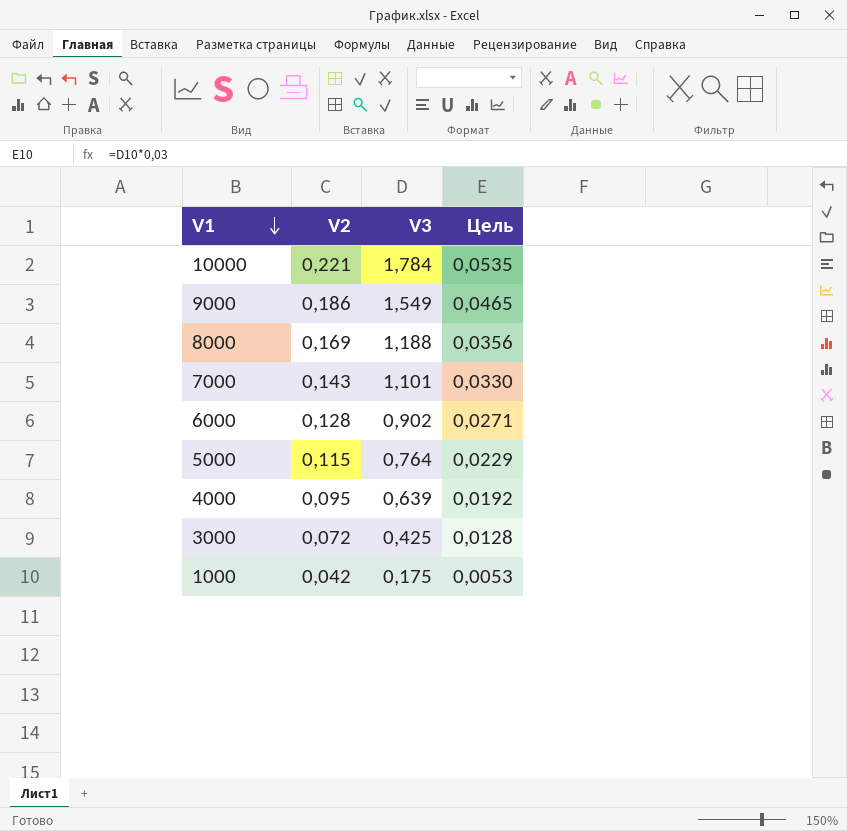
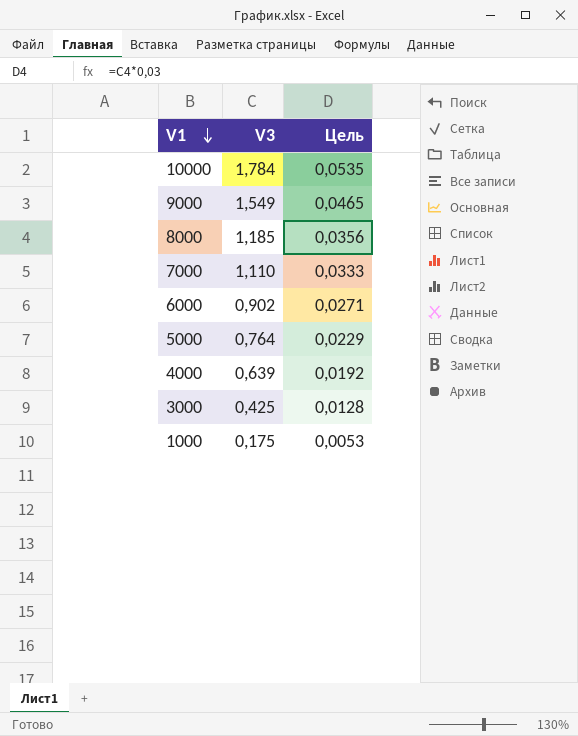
column V2 | position: 2 -> none
8000 | V3: 1,188 -> 1,185
7000 | V3: 1,101 -> 1,110
7000 | Цель: 0,0330 -> 0,0333

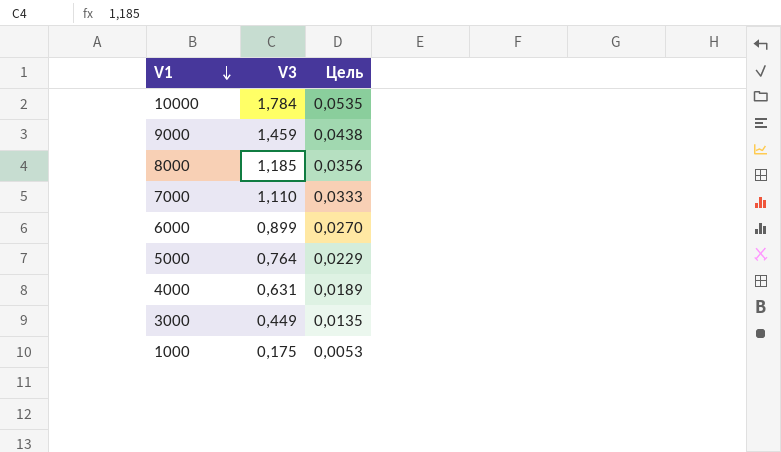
9000 | V3: 1,549 -> 1,459
9000 | Цель: 0,0465 -> 0,0438
6000 | V3: 0,902 -> 0,899
6000 | Цель: 0,0271 -> 0,0270
4000 | V3: 0,639 -> 0,631
4000 | Цель: 0,0192 -> 0,0189
3000 | V3: 0,425 -> 0,449
3000 | Цель: 0,0128 -> 0,0135

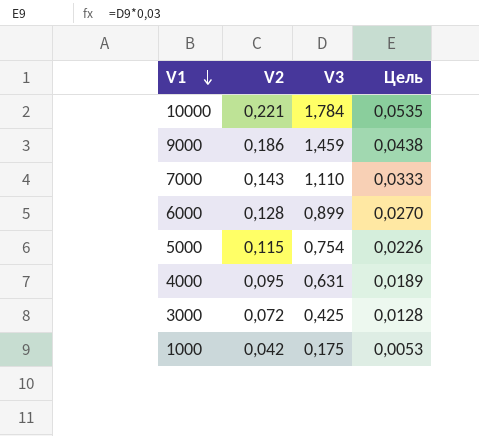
column V2 | position: none -> 2
row 8000: 1,185 | 0,0356 -> none
5000 | V3: 0,764 -> 0,754
5000 | Цель: 0,0229 -> 0,0226
3000 | V3: 0,449 -> 0,425
3000 | Цель: 0,0135 -> 0,0128

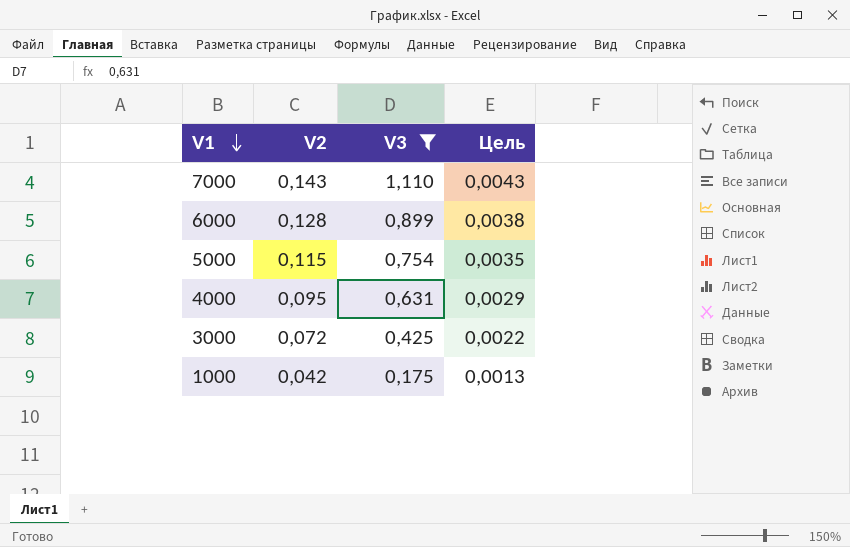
filter: none -> V3 <= 1,110
column Цель | formula: [V3] * 0,03 -> [V2] * 0,03

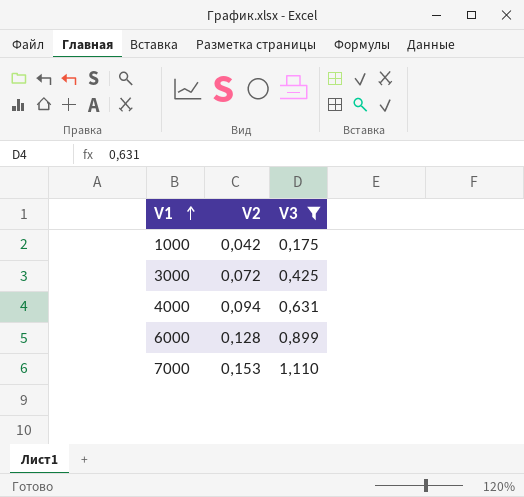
row order: V1 descending -> V1 ascending
column Цель | formula: [V2] * 0,03 -> none
row 5000: 0,115 | 0,754 | 0,0035 -> none
4000 | V2: 0,095 -> 0,094
7000 | V2: 0,143 -> 0,153

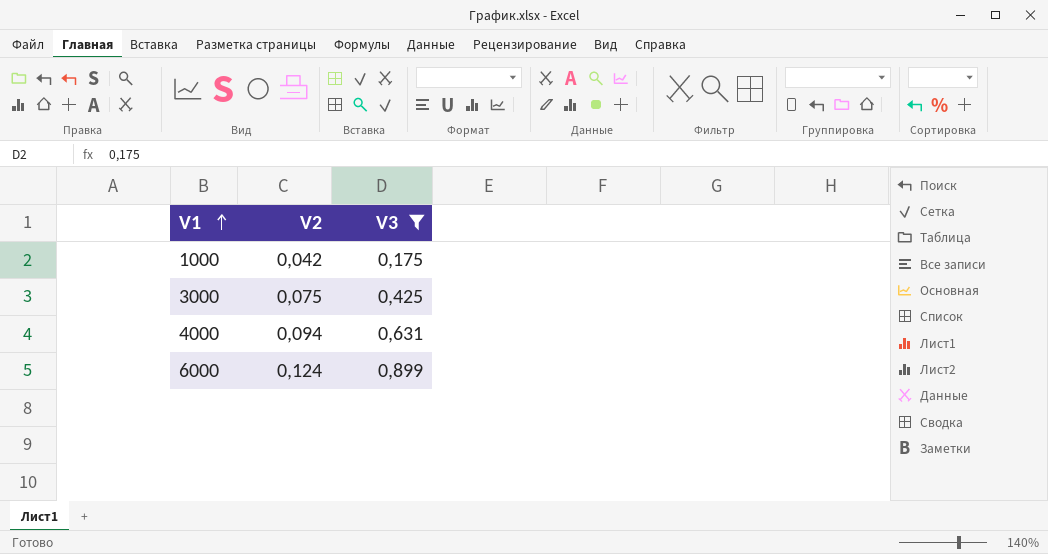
row 7000: 0,153 | 1,110 -> none
3000 | V2: 0,072 -> 0,075
6000 | V2: 0,128 -> 0,124

